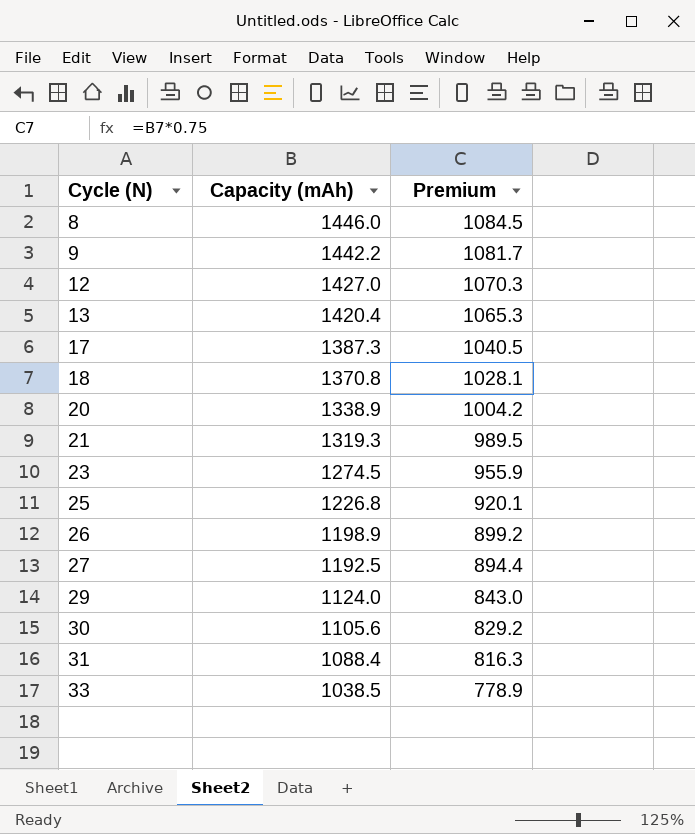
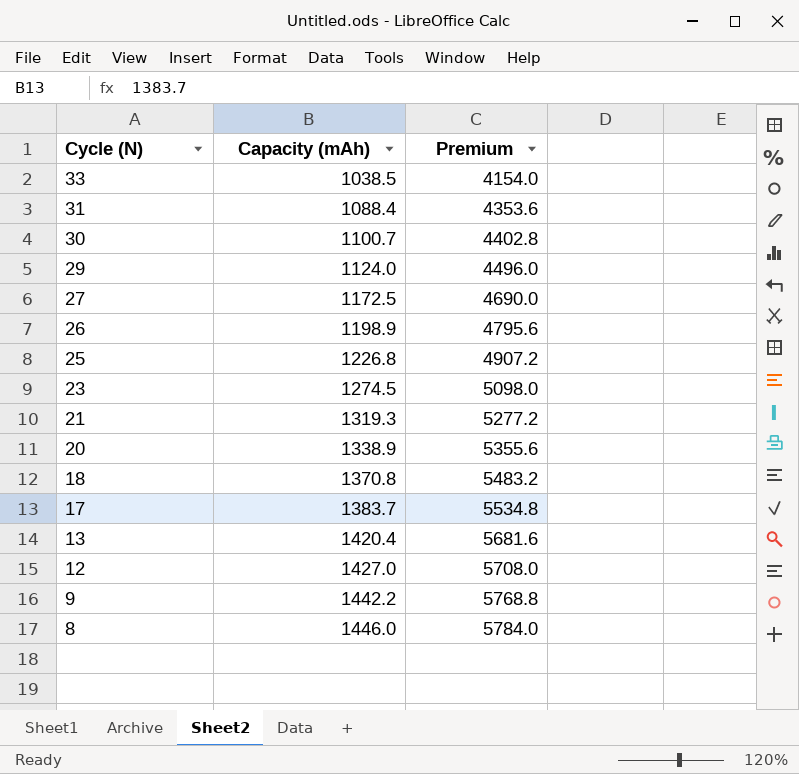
row order: Cycle (N) ascending -> Cycle (N) descending
column Premium | formula: [Capacity (mAh)] * 0.75 -> [Capacity (mAh)] * 4
30 | Capacity (mAh): 1105.6 -> 1100.7
27 | Capacity (mAh): 1192.5 -> 1172.5
17 | Capacity (mAh): 1387.3 -> 1383.7

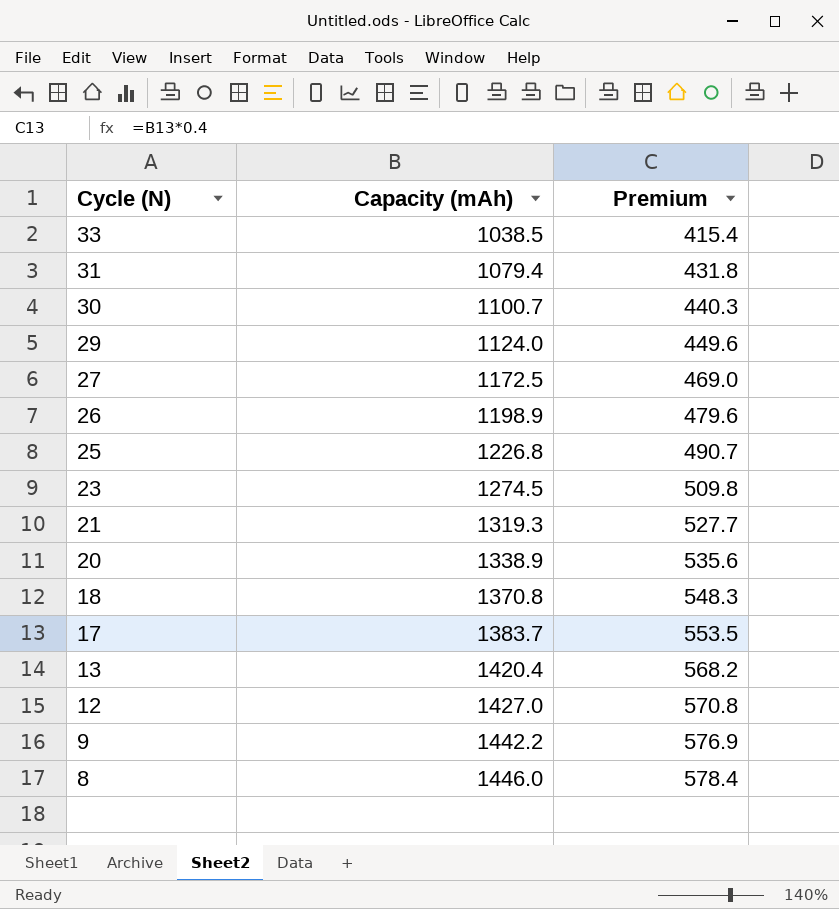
column Premium | formula: [Capacity (mAh)] * 4 -> [Capacity (mAh)] * 0.4
31 | Capacity (mAh): 1088.4 -> 1079.4

